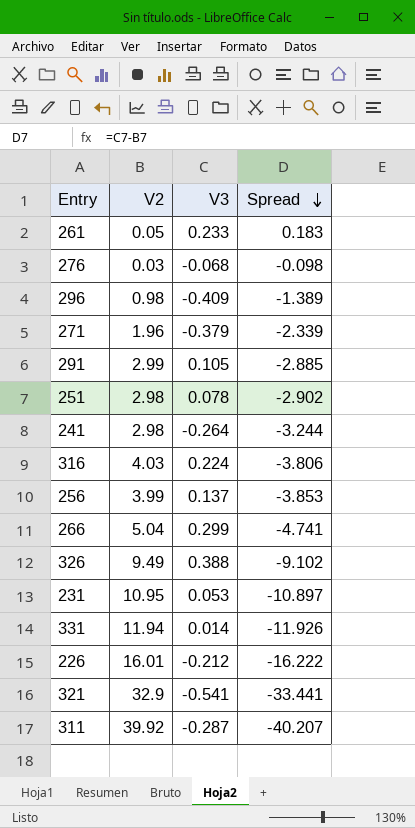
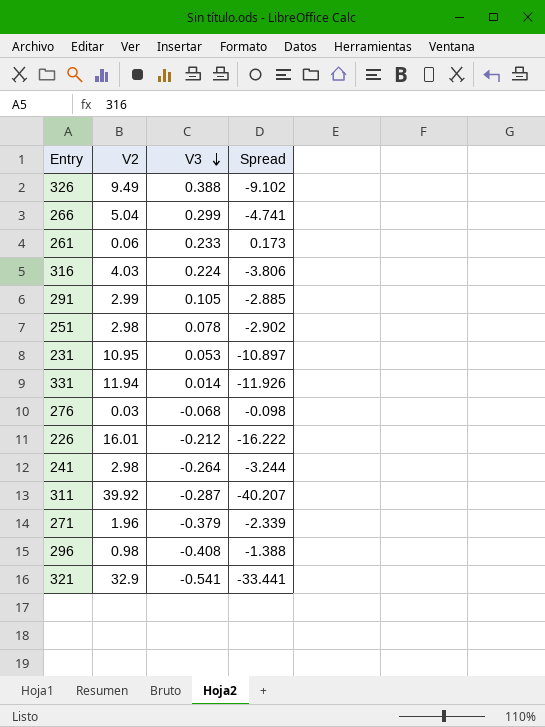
row order: Spread descending -> V3 descending
row 256: 3.99 | 0.137 | -3.853 -> none
261 | V2: 0.05 -> 0.06
261 | Spread: 0.183 -> 0.173
296 | V3: -0.409 -> -0.408
296 | Spread: -1.389 -> -1.388

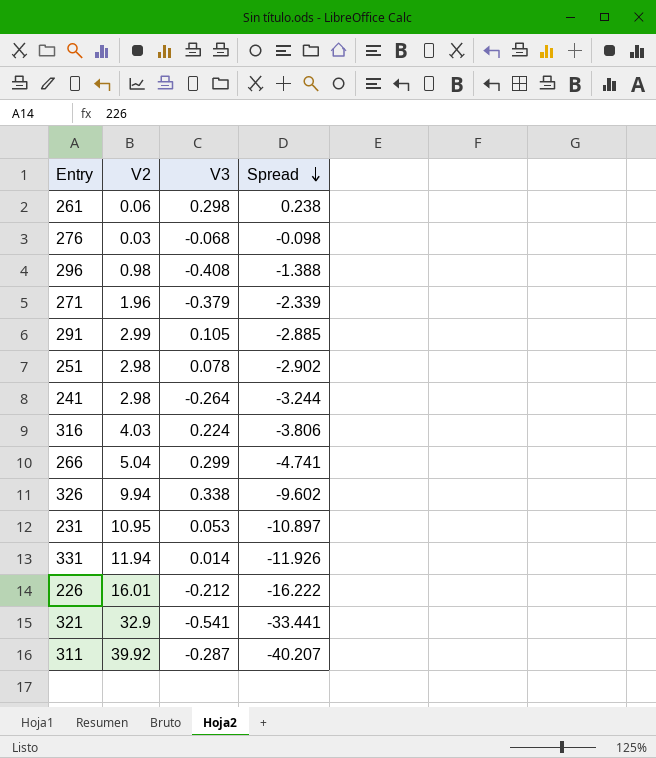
row order: V3 descending -> Spread descending
261 | V3: 0.233 -> 0.298
261 | Spread: 0.173 -> 0.238
326 | V2: 9.49 -> 9.94
326 | V3: 0.388 -> 0.338
326 | Spread: -9.102 -> -9.602

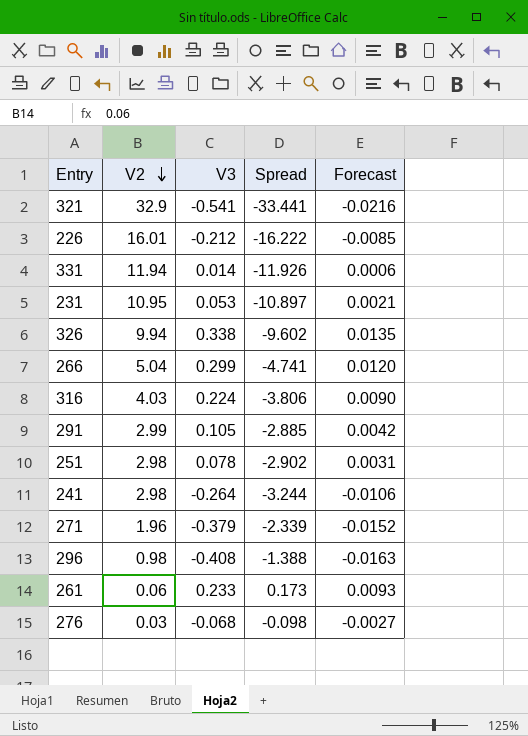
row order: Spread descending -> V2 descending
column Forecast | formula: none -> [V3] * 0.04
row 311: 39.92 | -0.287 | -40.207 -> none
261 | V3: 0.298 -> 0.233
261 | Spread: 0.238 -> 0.173

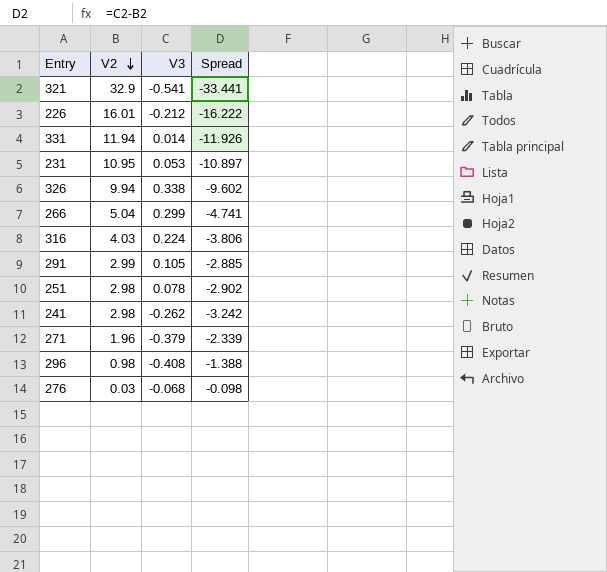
column Forecast | formula: [V3] * 0.04 -> none
row 261: 0.06 | 0.233 | 0.173 | 0.0093 -> none
241 | V3: -0.264 -> -0.262
241 | Spread: -3.244 -> -3.242

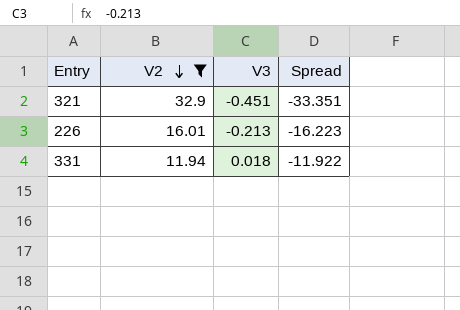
filter: none -> V2 >= 11.94
321 | V3: -0.541 -> -0.451
321 | Spread: -33.441 -> -33.351
226 | V3: -0.212 -> -0.213
226 | Spread: -16.222 -> -16.223
331 | V3: 0.014 -> 0.018
331 | Spread: -11.926 -> -11.922

